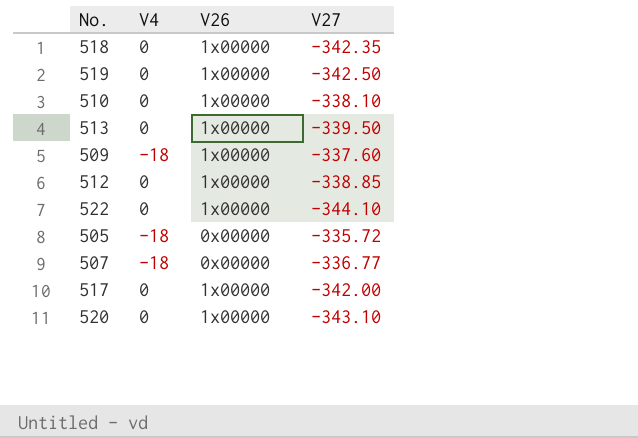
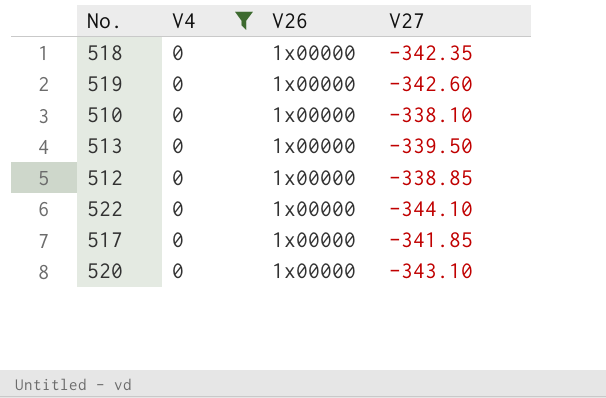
filter: none -> V4 = 0
519 | V27: -342.50 -> -342.60
517 | V27: -342.00 -> -341.85

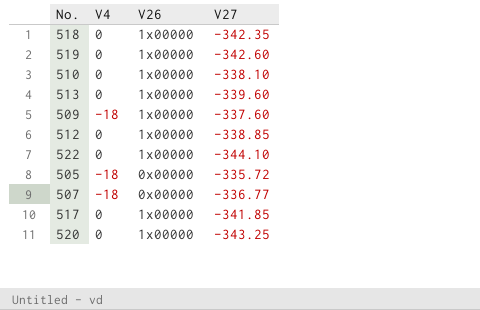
filter: V4 = 0 -> none
513 | V27: -339.50 -> -339.60
520 | V27: -343.10 -> -343.25

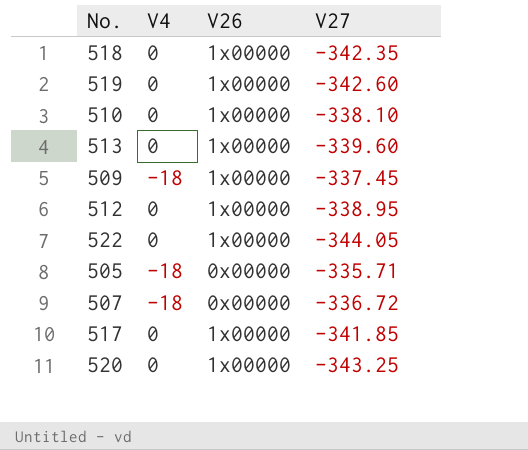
509 | V27: -337.60 -> -337.45
512 | V27: -338.85 -> -338.95
522 | V27: -344.10 -> -344.05
505 | V27: -335.72 -> -335.71
507 | V27: -336.77 -> -336.72

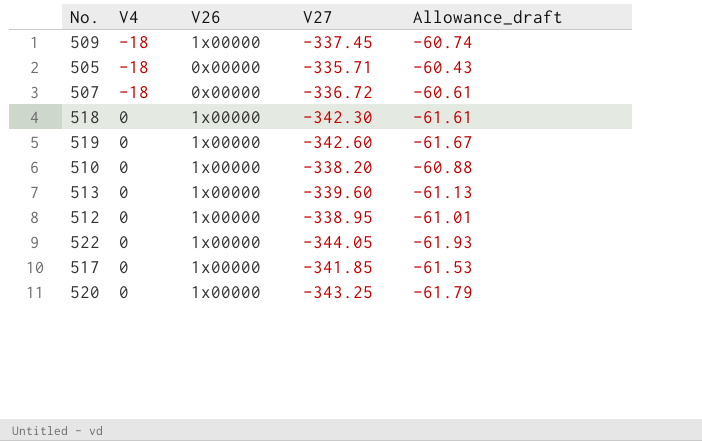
row order: none -> V4 ascending
column Allowance_draft | formula: none -> [V27] * 0.18
518 | V27: -342.35 -> -342.30
510 | V27: -338.10 -> -338.20

